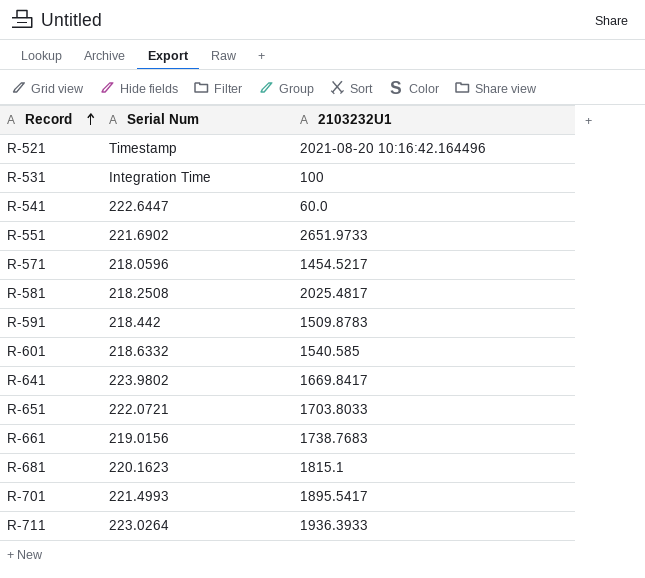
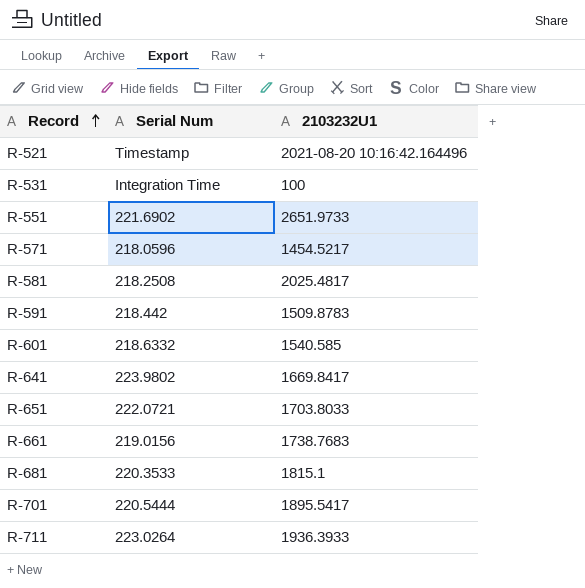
row R-541: 222.6447 | 60.0 -> none
R-681 | Serial Num: 220.1623 -> 220.3533
R-701 | Serial Num: 221.4993 -> 220.5444

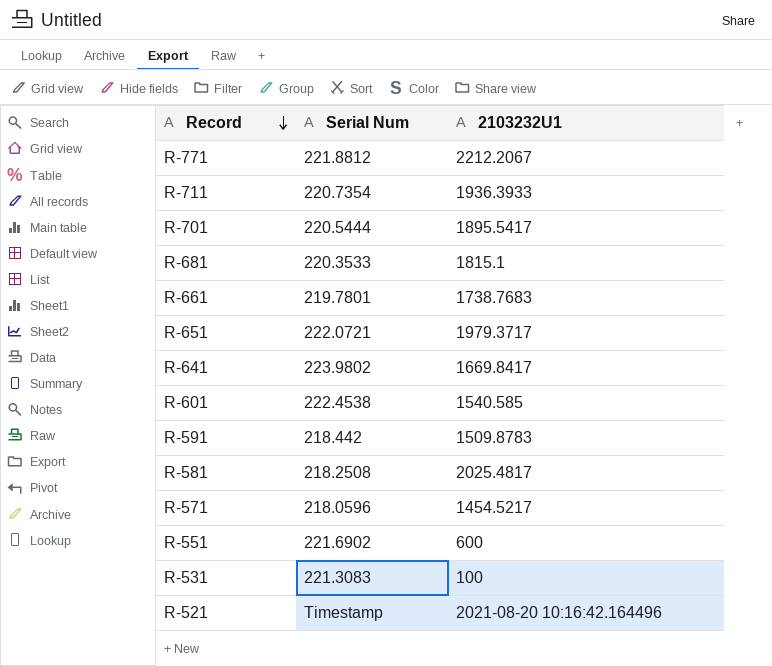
row order: Record ascending -> Record descending
row R-771: none -> 221.8812 | 2212.2067
R-711 | Serial Num: 223.0264 -> 220.7354
R-661 | Serial Num: 219.0156 -> 219.7801
R-651 | 2103232U1: 1703.8033 -> 1979.3717
R-601 | Serial Num: 218.6332 -> 222.4538
R-551 | 2103232U1: 2651.9733 -> 600
R-531 | Serial Num: Integration Time -> 221.3083

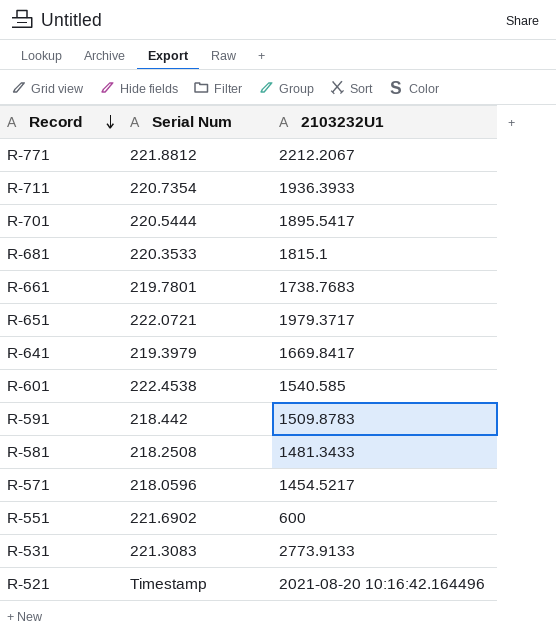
R-641 | Serial Num: 223.9802 -> 219.3979
R-581 | 2103232U1: 2025.4817 -> 1481.3433
R-531 | 2103232U1: 100 -> 2773.9133

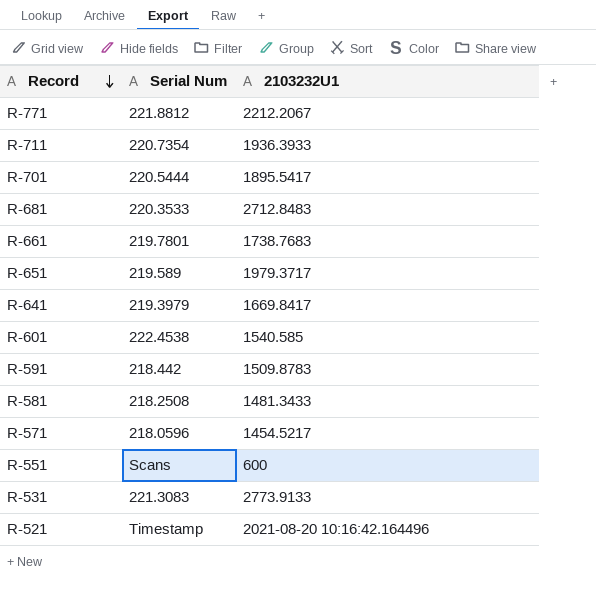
R-681 | 2103232U1: 1815.1 -> 2712.8483
R-651 | Serial Num: 222.0721 -> 219.589
R-551 | Serial Num: 221.6902 -> Scans

